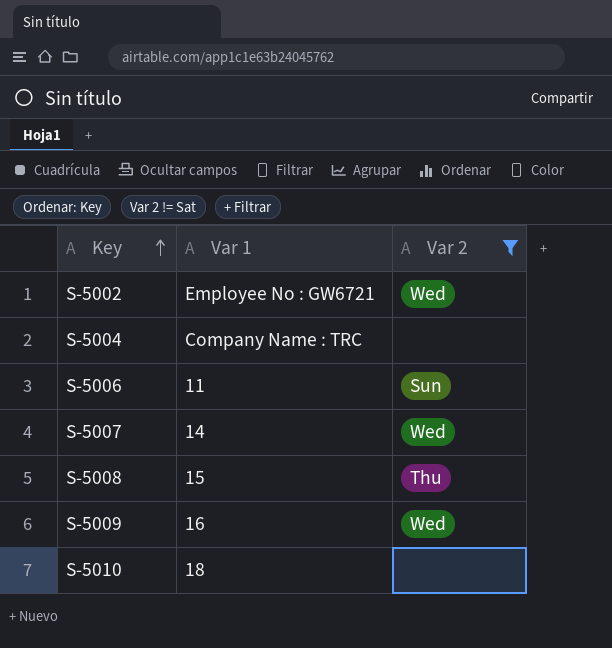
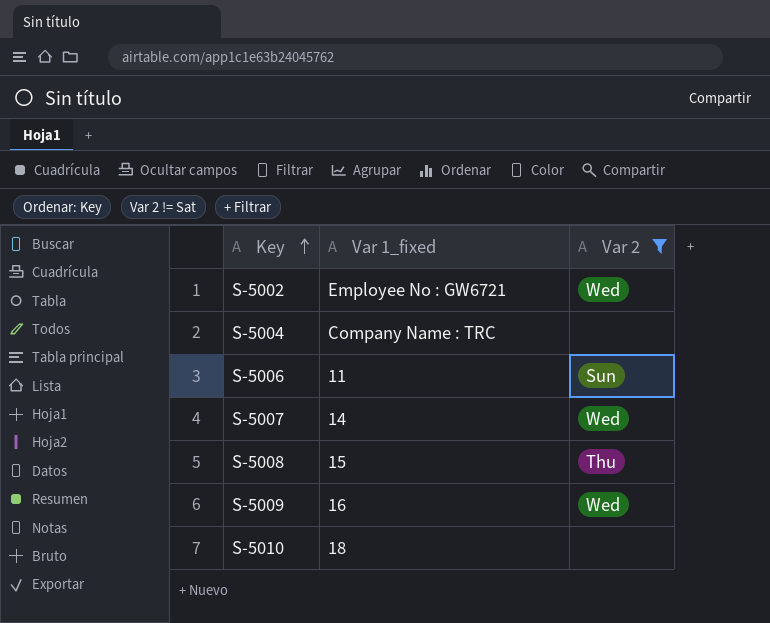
column name: Var 1 -> Var 1_fixed

